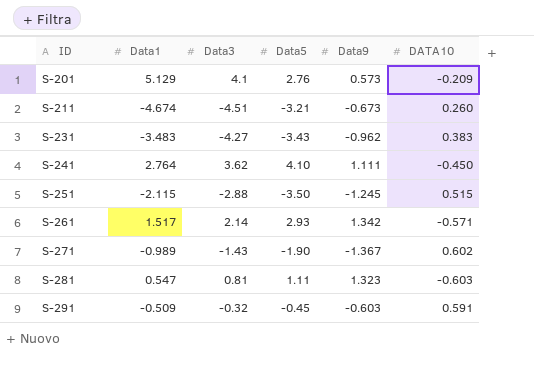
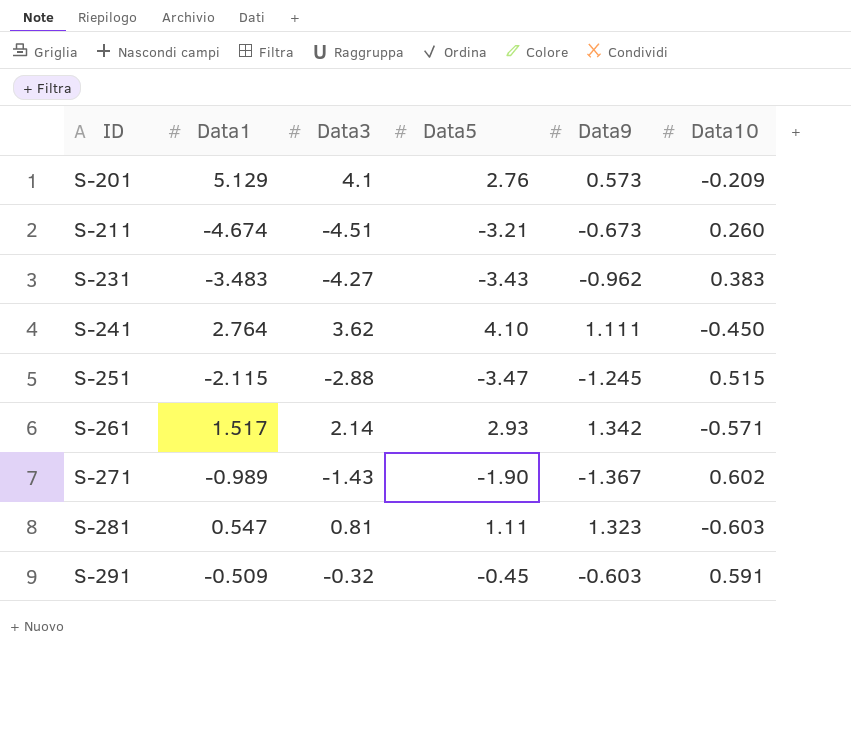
column name: DATA10 -> Data10
S-251 | Data5: -3.50 -> -3.47

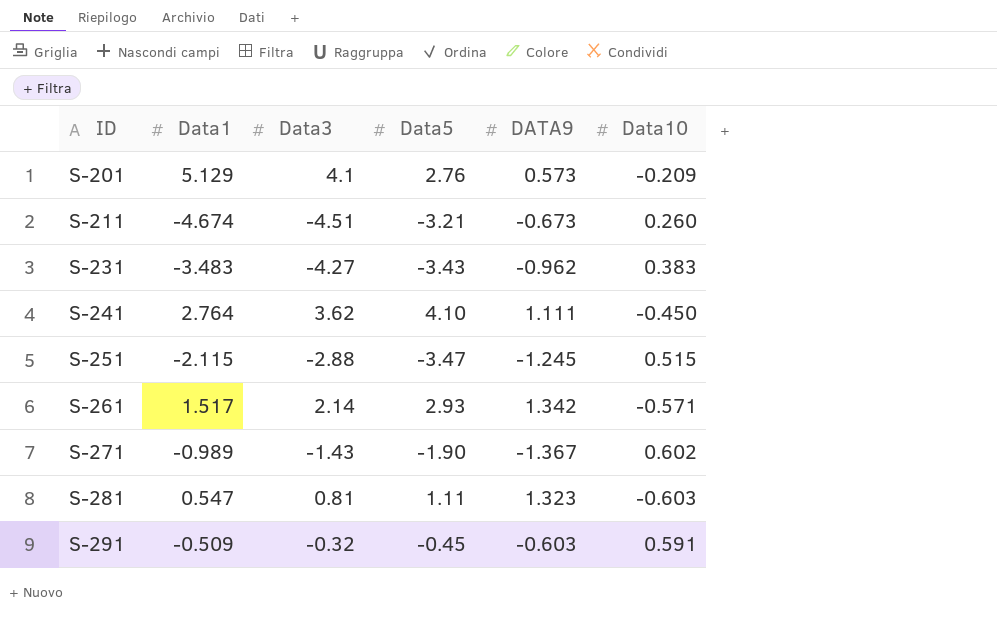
column name: Data9 -> DATA9

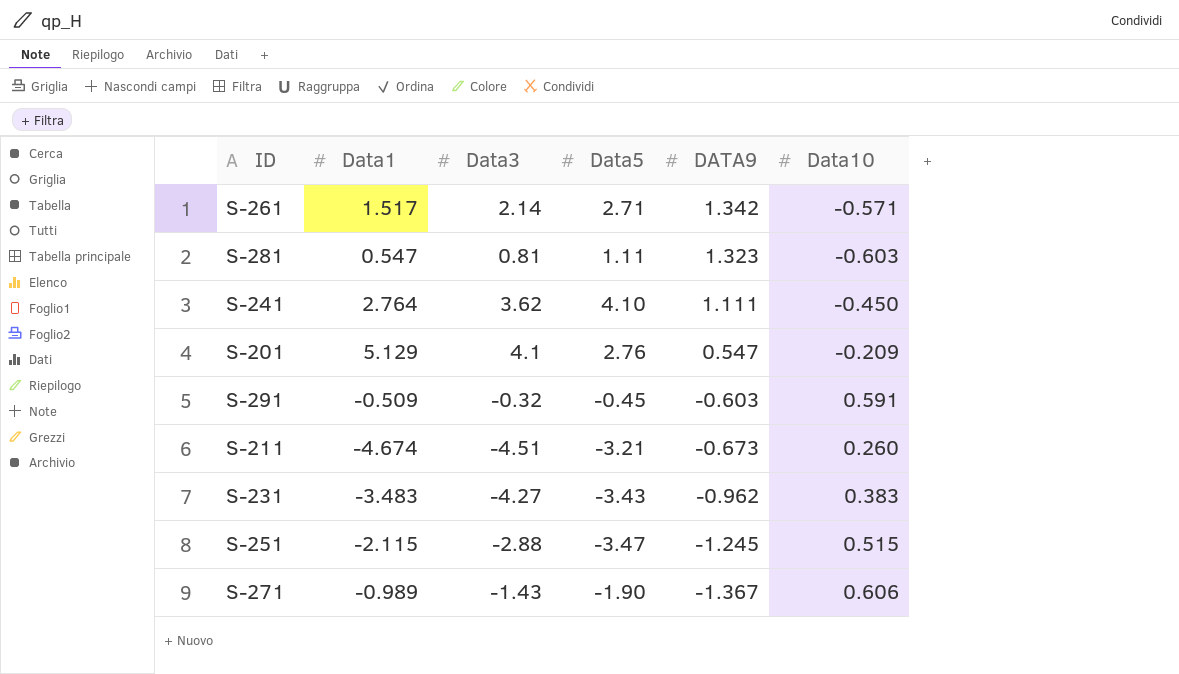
row order: ID ascending -> DATA9 descending
S-261 | Data5: 2.93 -> 2.71
S-201 | DATA9: 0.573 -> 0.547
S-271 | Data10: 0.602 -> 0.606

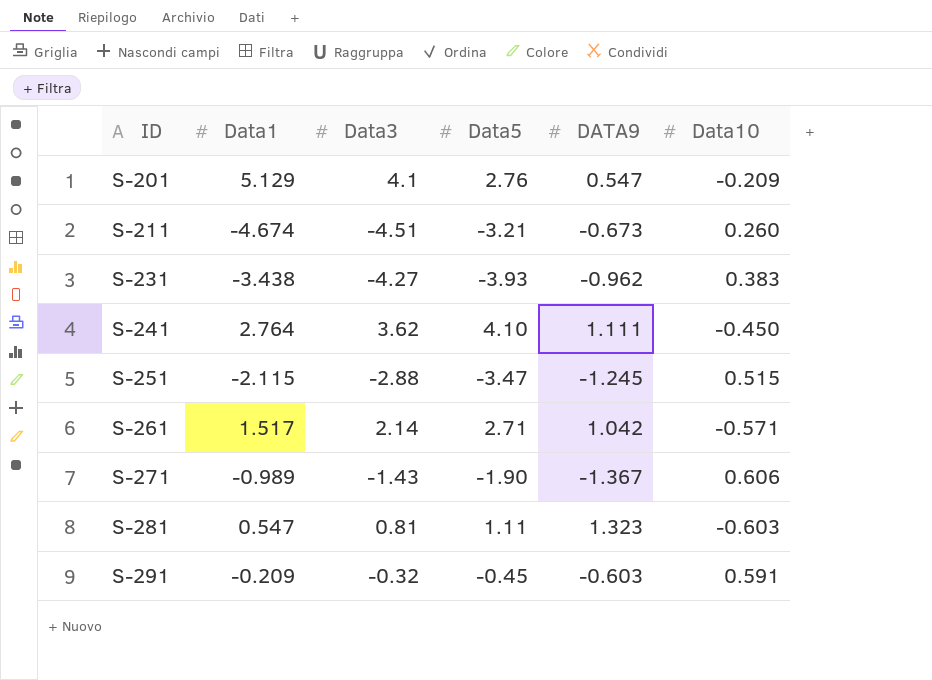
row order: DATA9 descending -> ID ascending
S-231 | Data1: -3.483 -> -3.438
S-231 | Data5: -3.43 -> -3.93
S-261 | DATA9: 1.342 -> 1.042
S-291 | Data1: -0.509 -> -0.209

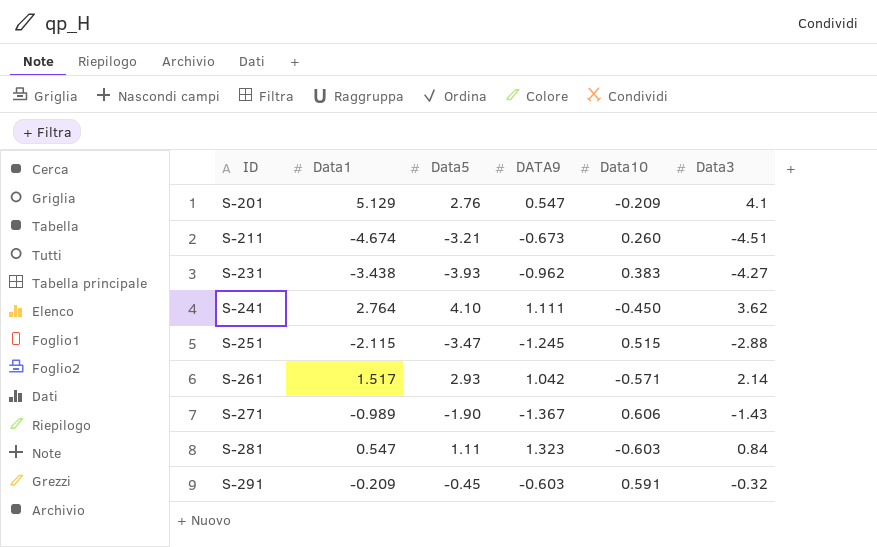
column Data3 | position: 3 -> 6
S-261 | Data5: 2.71 -> 2.93
S-281 | Data3: 0.81 -> 0.84

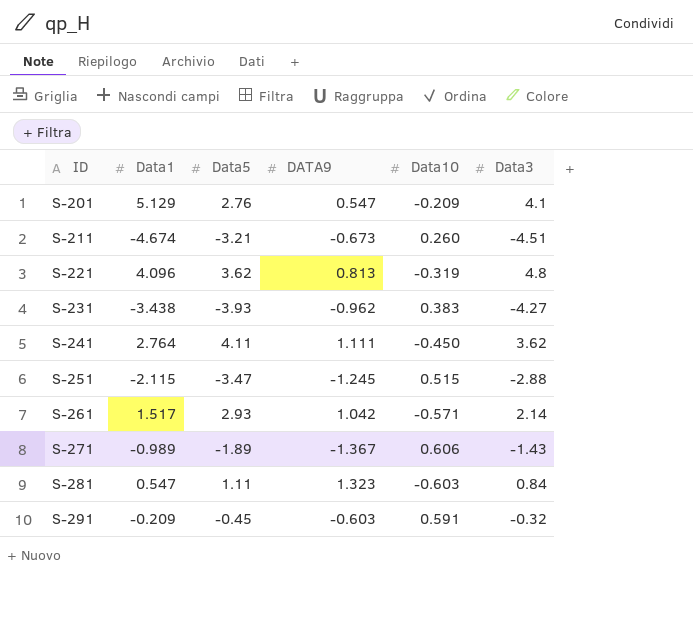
row S-221: none -> 4.096 | 3.62 | 0.813 | -0.319 | 4.8
S-241 | Data5: 4.10 -> 4.11
S-271 | Data5: -1.90 -> -1.89

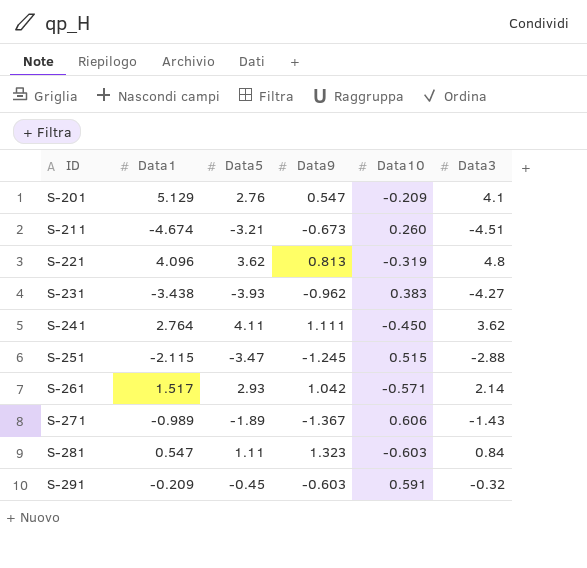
column name: DATA9 -> Data9

